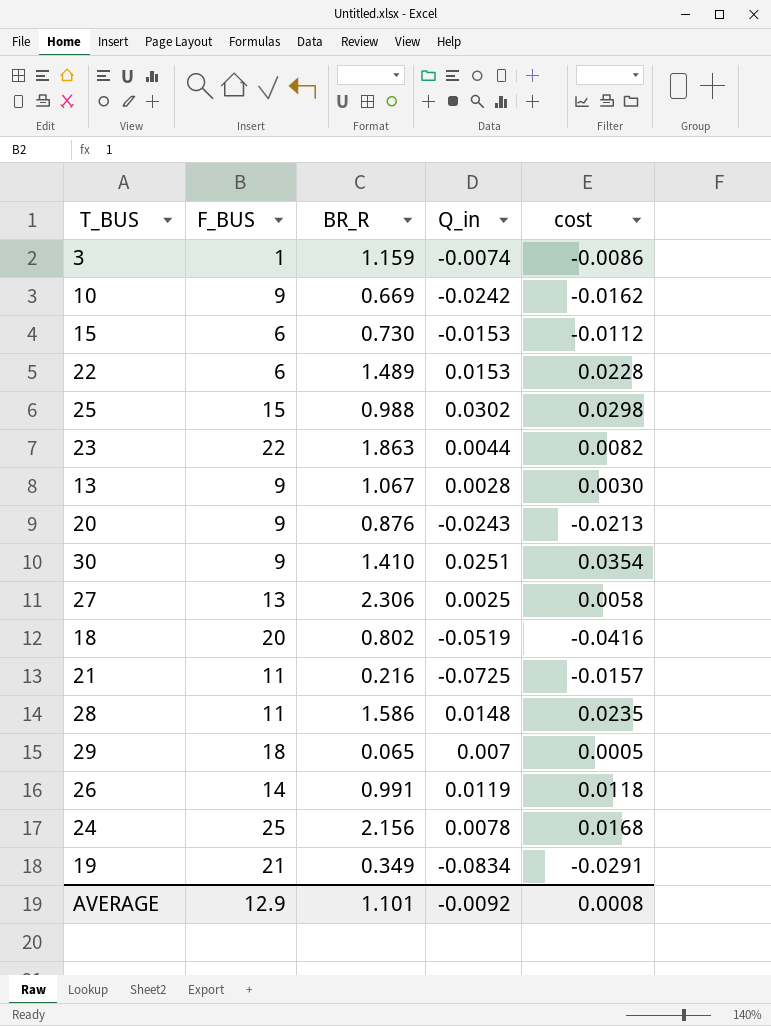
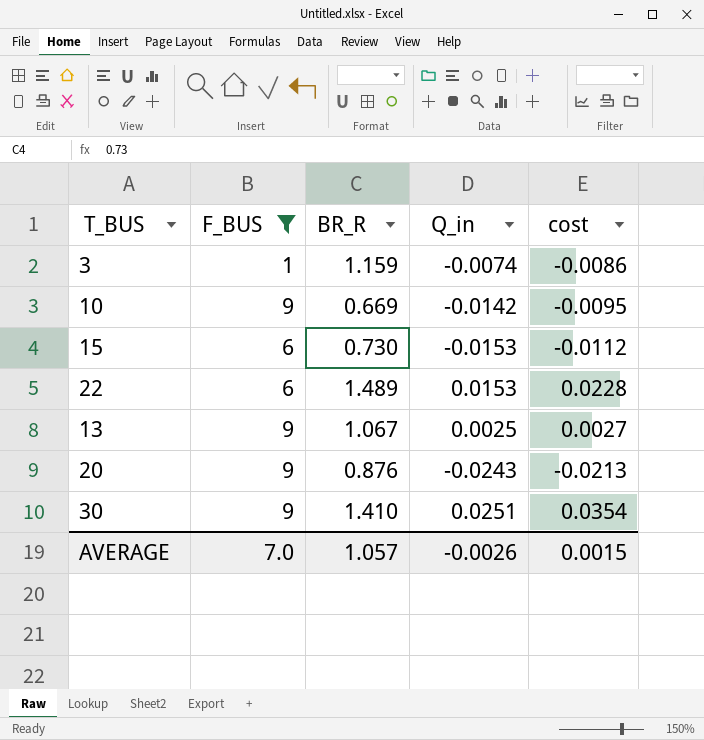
filter: none -> F_BUS <= 9
10 | Q_in: -0.0242 -> -0.0142
10 | cost: -0.0162 -> -0.0095
13 | Q_in: 0.0028 -> 0.0025
13 | cost: 0.0030 -> 0.0027
AVERAGE | F_BUS: 12.9 -> 7.0
AVERAGE | BR_R: 1.101 -> 1.057
AVERAGE | Q_in: -0.0092 -> -0.0026
AVERAGE | cost: 0.0008 -> 0.0015

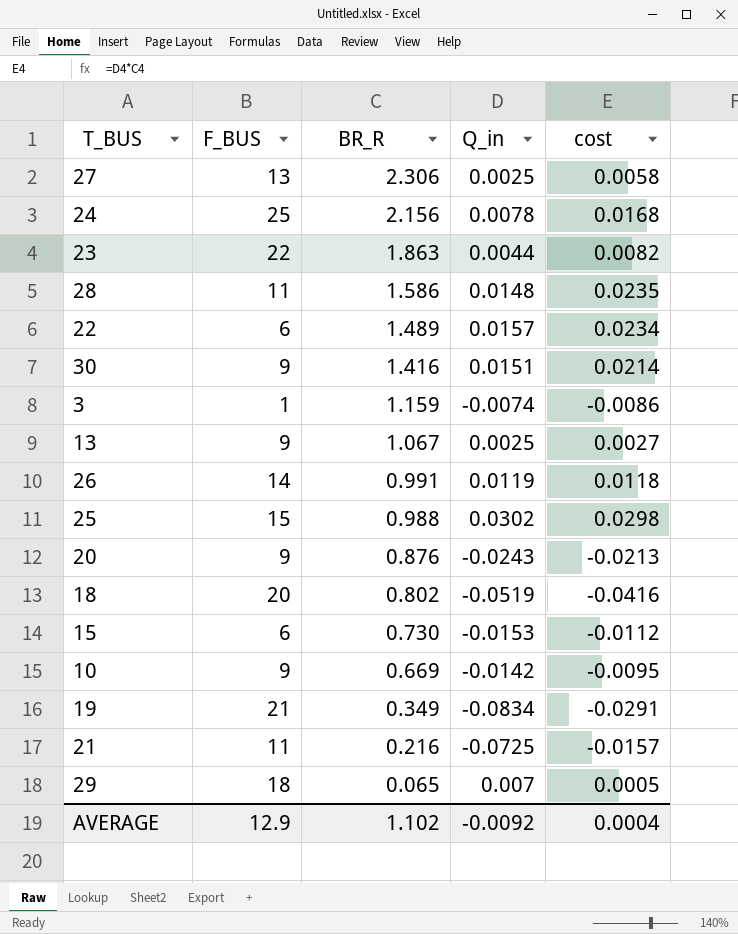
filter: F_BUS <= 9 -> none
row order: none -> BR_R descending
22 | Q_in: 0.0153 -> 0.0157
22 | cost: 0.0228 -> 0.0234
30 | BR_R: 1.410 -> 1.416
30 | Q_in: 0.0251 -> 0.0151
30 | cost: 0.0354 -> 0.0214
AVERAGE | F_BUS: 7.0 -> 12.9
AVERAGE | BR_R: 1.057 -> 1.102
AVERAGE | Q_in: -0.0026 -> -0.0092
AVERAGE | cost: 0.0015 -> 0.0004

